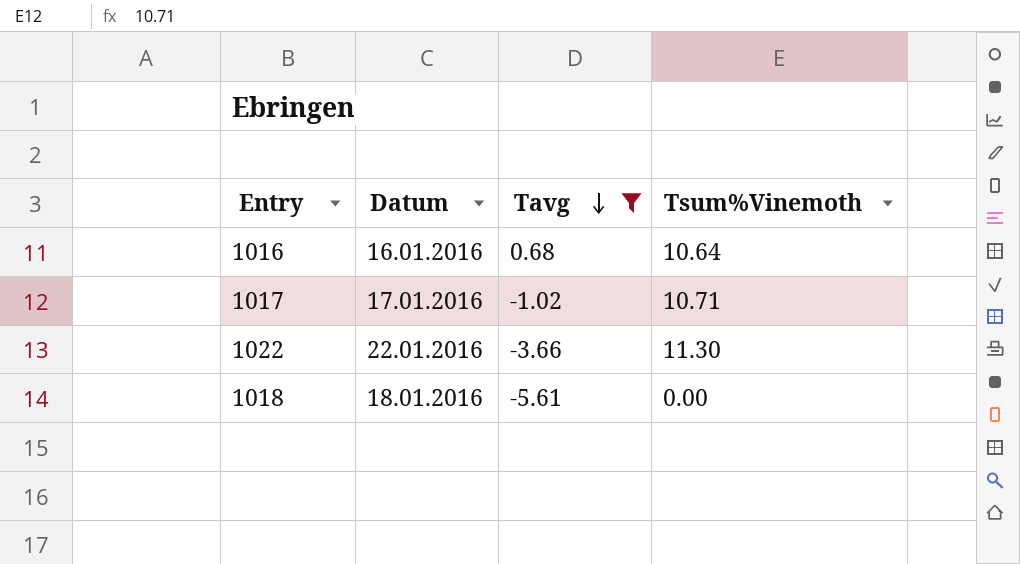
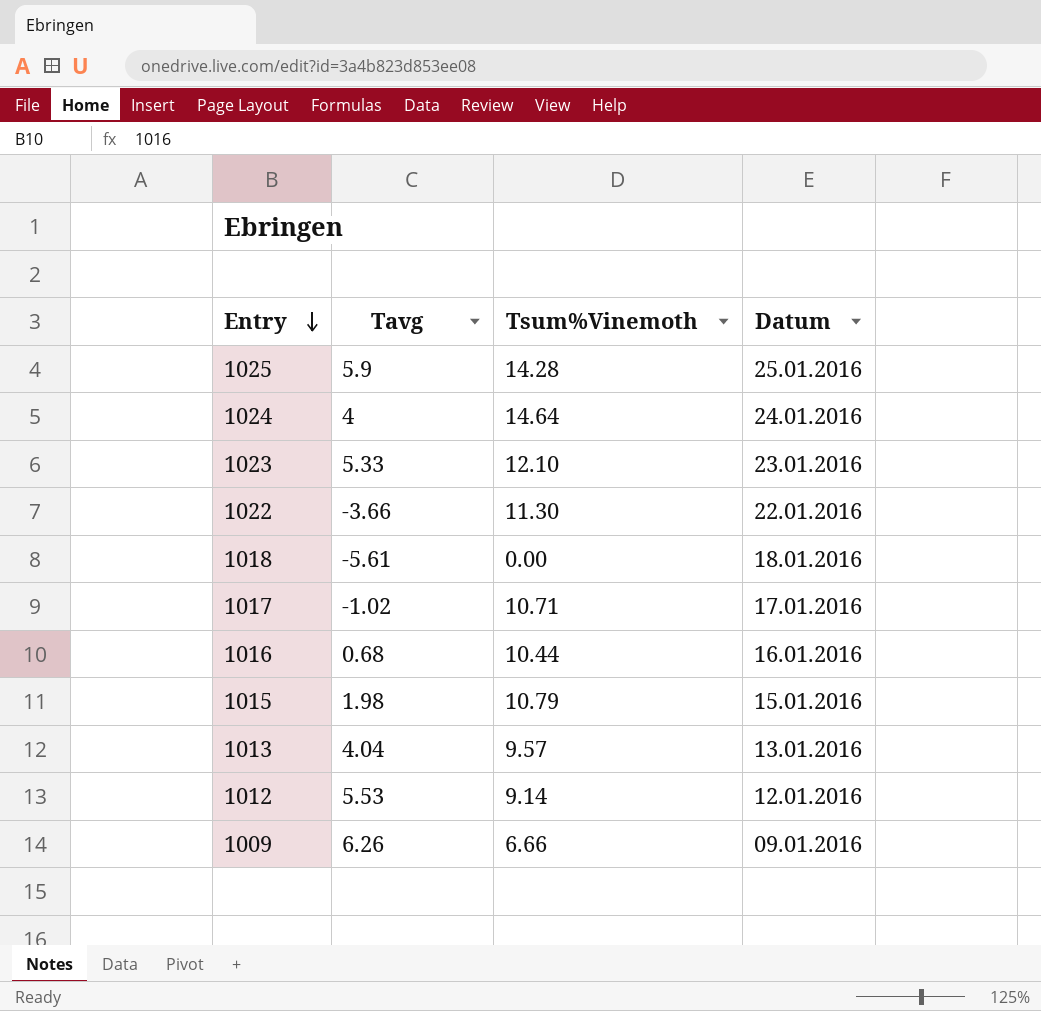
filter: Tavg <= 0.68 -> none
row order: Tavg descending -> Entry descending
column Datum | position: 2 -> 4
1016 | Tsum%Vinemoth: 10.64 -> 10.44

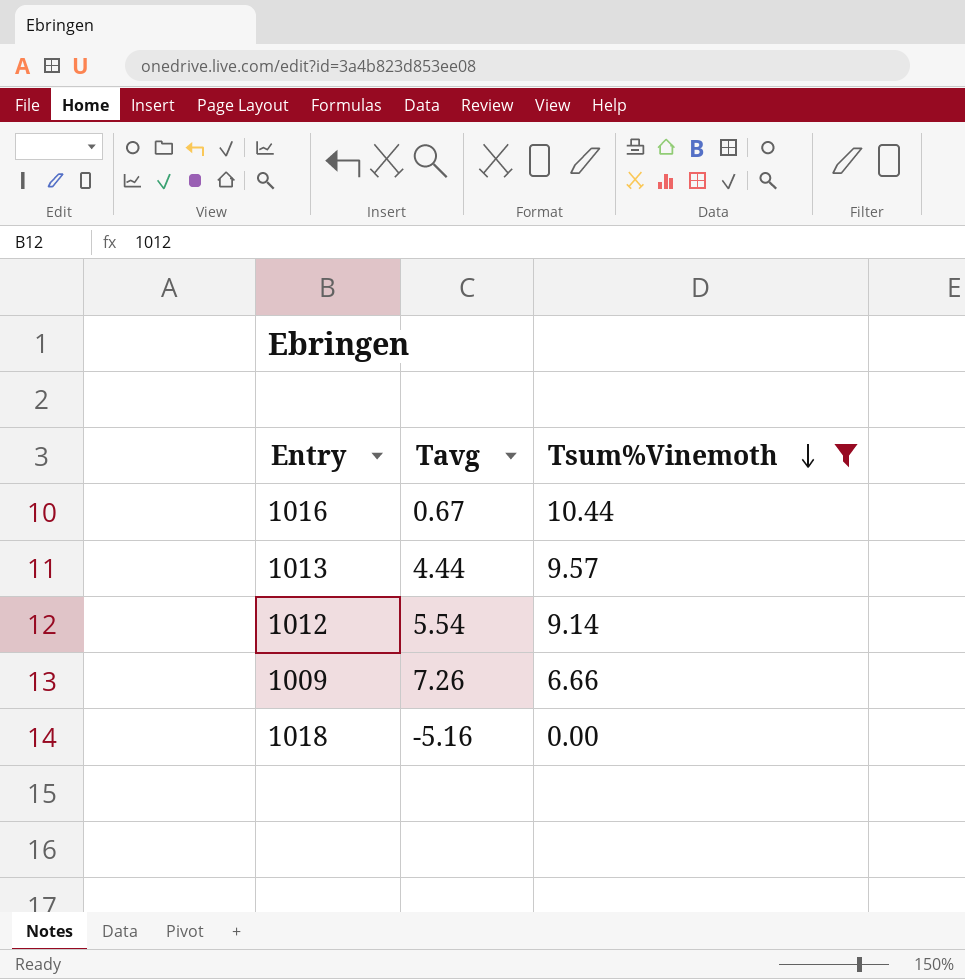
filter: none -> Tsum%Vinemoth <= 10.44
row order: Entry descending -> Tsum%Vinemoth descending
column Datum | position: 4 -> none
1016 | Tavg: 0.68 -> 0.67
1013 | Tavg: 4.04 -> 4.44
1012 | Tavg: 5.53 -> 5.54
1009 | Tavg: 6.26 -> 7.26
1018 | Tavg: -5.61 -> -5.16

